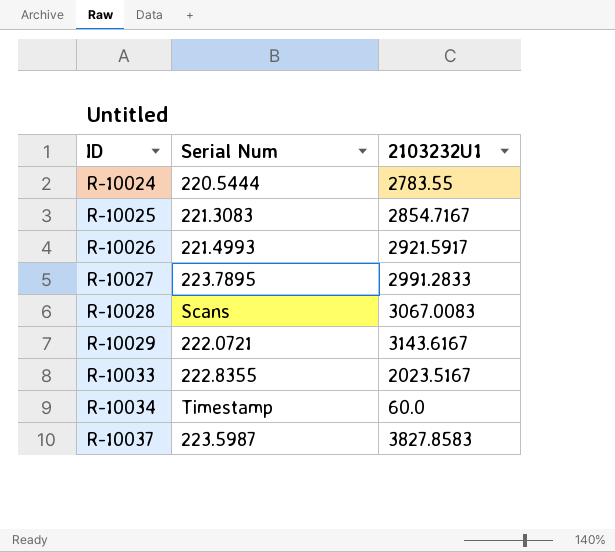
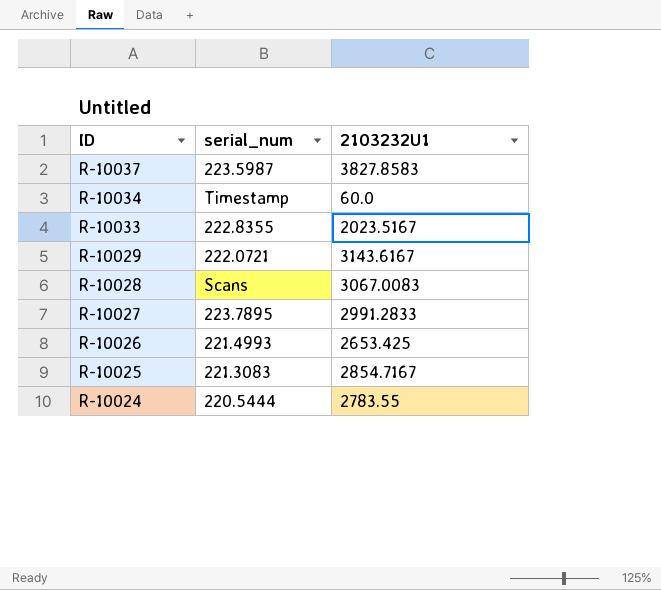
row order: ID ascending -> ID descending
column name: Serial Num -> serial_num
R-10026 | 2103232U1: 2921.5917 -> 2653.425

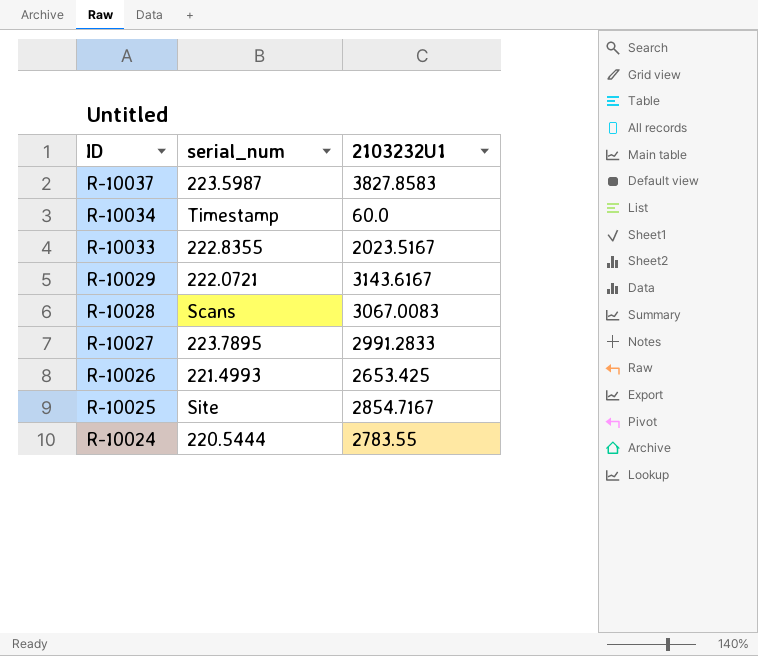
R-10025 | serial_num: 221.3083 -> Site

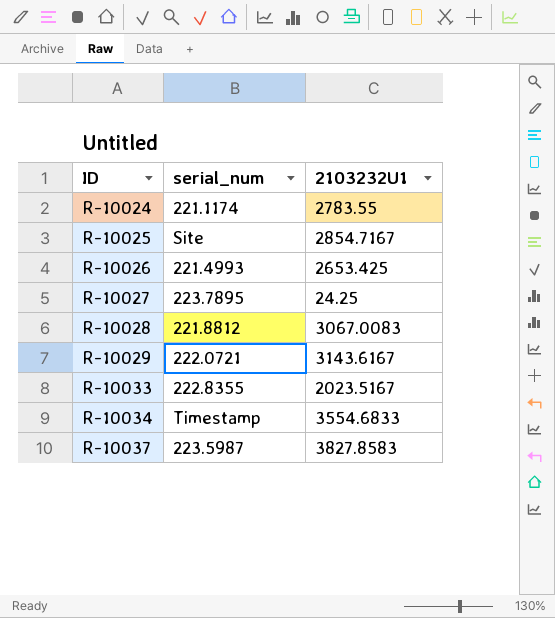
row order: ID descending -> ID ascending
R-10024 | serial_num: 220.5444 -> 221.1174
R-10027 | 2103232U1: 2991.2833 -> 24.25
R-10028 | serial_num: Scans -> 221.8812
R-10034 | 2103232U1: 60.0 -> 3554.6833

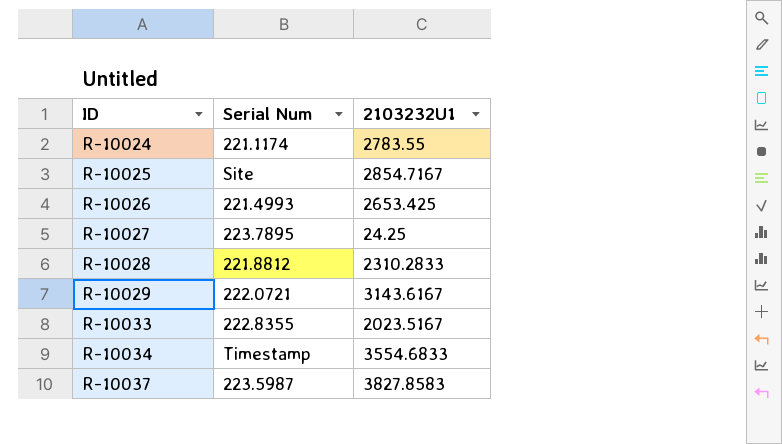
column name: serial_num -> Serial Num
R-10028 | 2103232U1: 3067.0083 -> 2310.2833

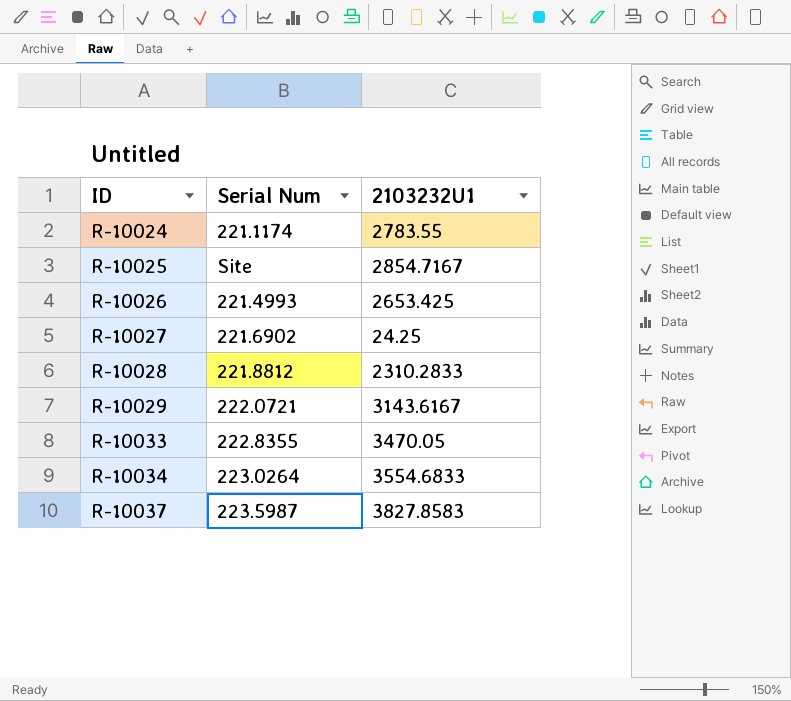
R-10027 | Serial Num: 223.7895 -> 221.6902
R-10033 | 2103232U1: 2023.5167 -> 3470.05
R-10034 | Serial Num: Timestamp -> 223.0264

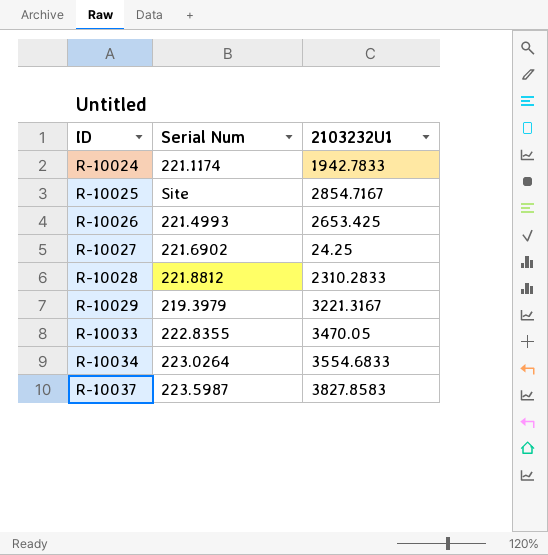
R-10024 | 2103232U1: 2783.55 -> 1942.7833
R-10029 | Serial Num: 222.0721 -> 219.3979
R-10029 | 2103232U1: 3143.6167 -> 3221.3167

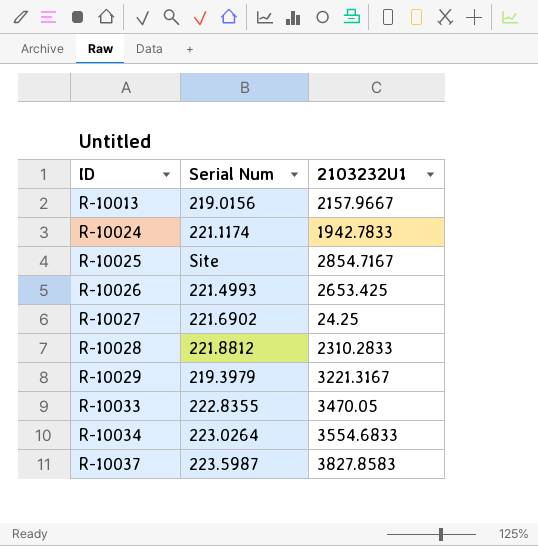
row R-10013: none -> 219.0156 | 2157.9667

